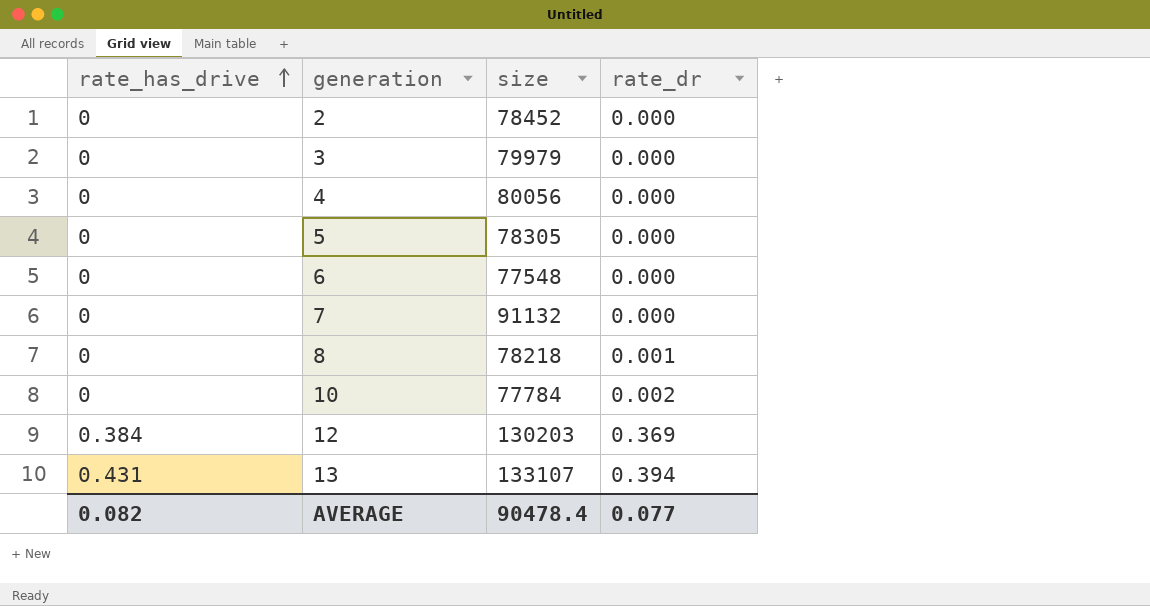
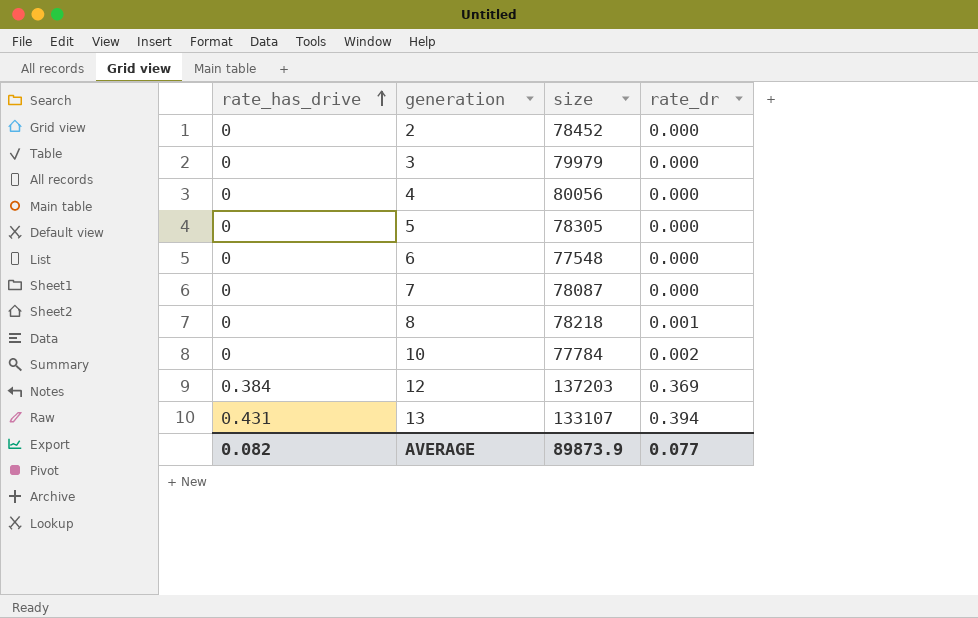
7 | size: 91132 -> 78087
12 | size: 130203 -> 137203
AVERAGE | size: 90478.4 -> 89873.9

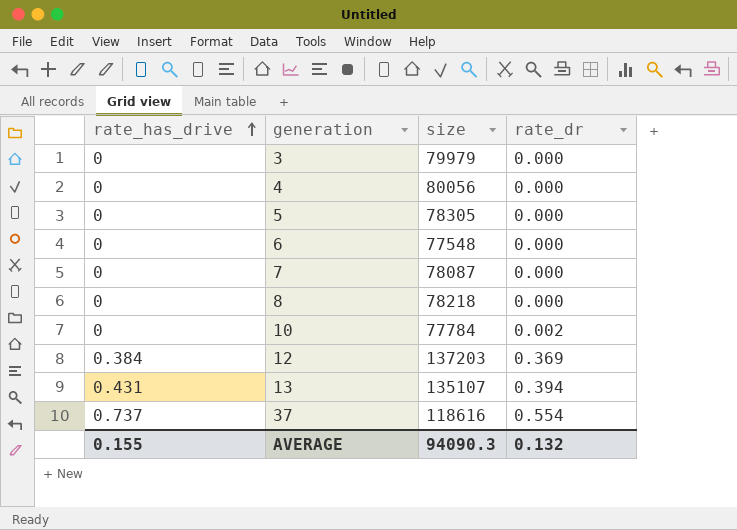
row 2: 0 | 78452 | 0.000 -> none
8 | rate_dr: 0.001 -> 0.000
13 | size: 133107 -> 135107
row 37: none -> 0.737 | 118616 | 0.554
AVERAGE | rate_has_drive: 0.082 -> 0.155
AVERAGE | size: 89873.9 -> 94090.3
AVERAGE | rate_dr: 0.077 -> 0.132

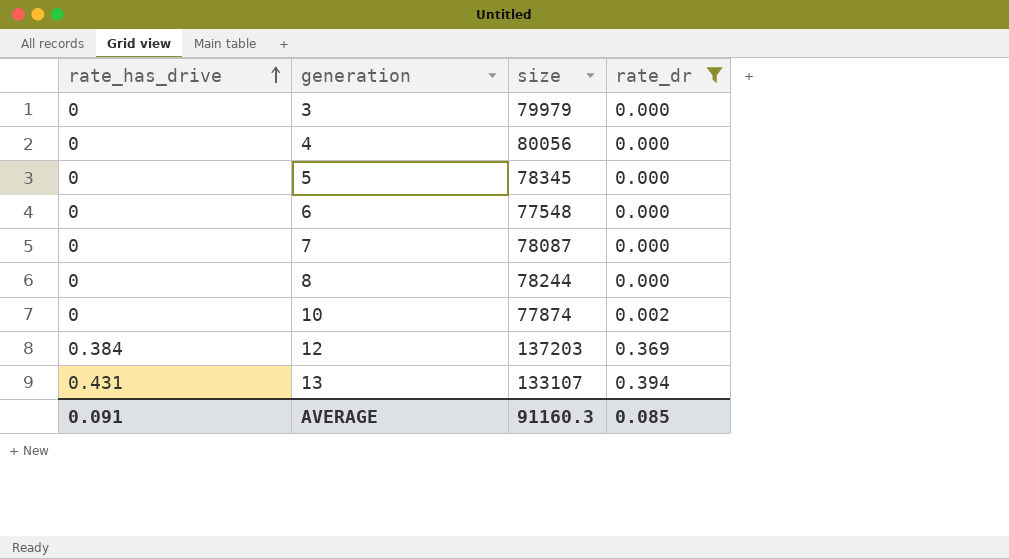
filter: none -> rate_dr != 0.554
5 | size: 78305 -> 78345
8 | size: 78218 -> 78244
10 | size: 77784 -> 77874
13 | size: 135107 -> 133107
AVERAGE | rate_has_drive: 0.155 -> 0.091
AVERAGE | size: 94090.3 -> 91160.3
AVERAGE | rate_dr: 0.132 -> 0.085

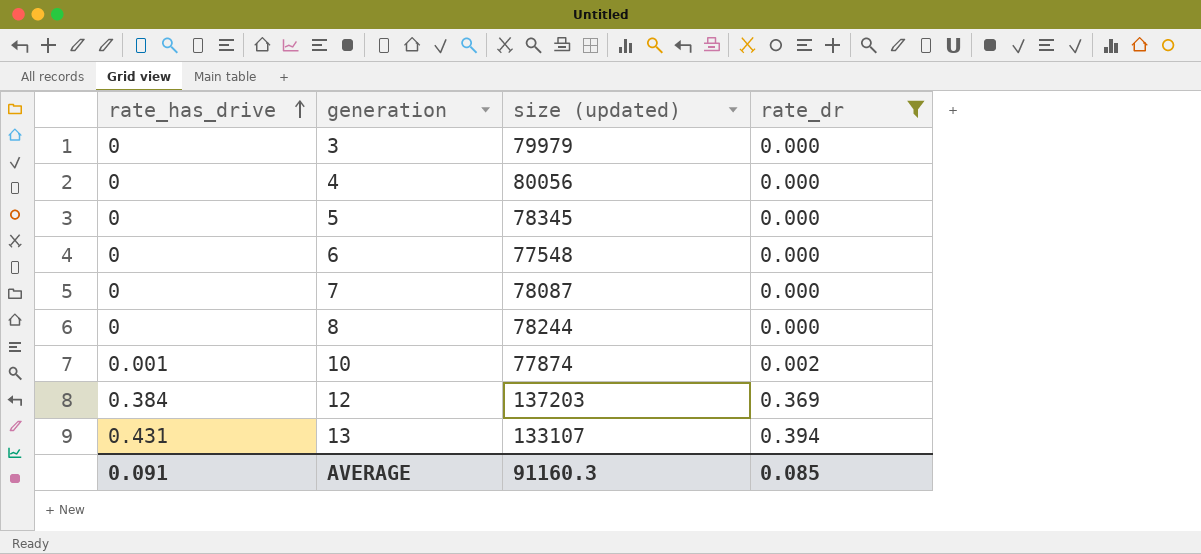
column name: size -> size (updated)
10 | rate_has_drive: 0 -> 0.001

